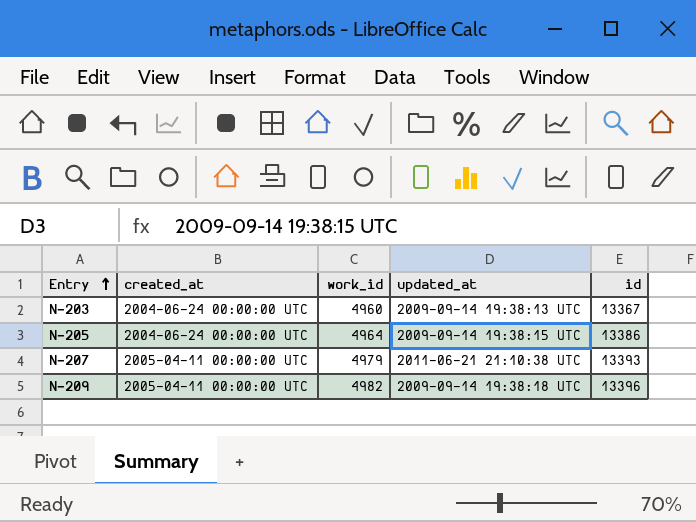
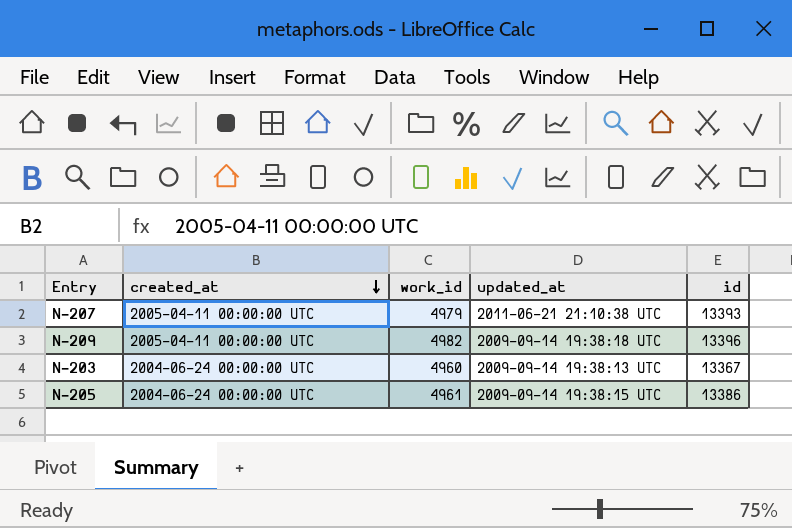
row order: Entry ascending -> created_at descending
N-205 | work_id: 4964 -> 4961

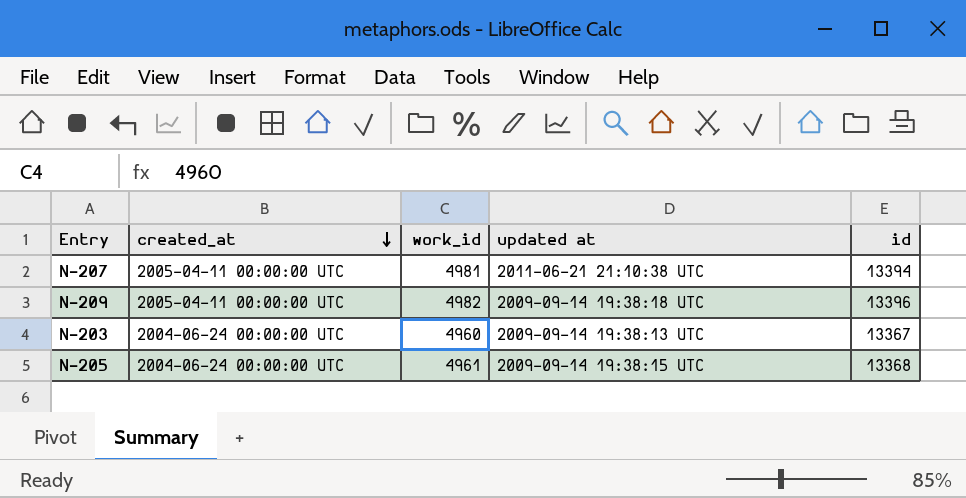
column name: updated_at -> updated at
N-207 | work_id: 4979 -> 4981
N-207 | id: 13393 -> 13394
N-205 | id: 13386 -> 13368

